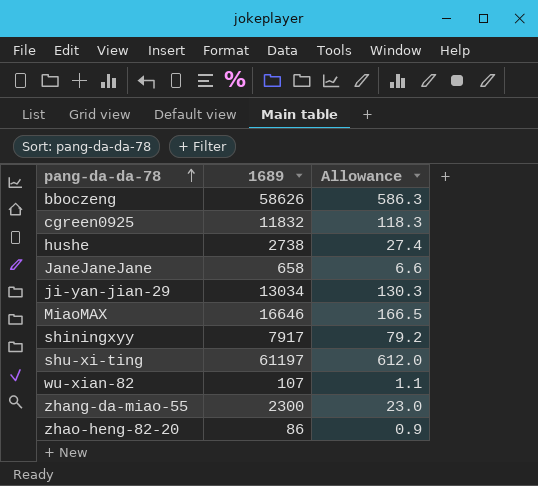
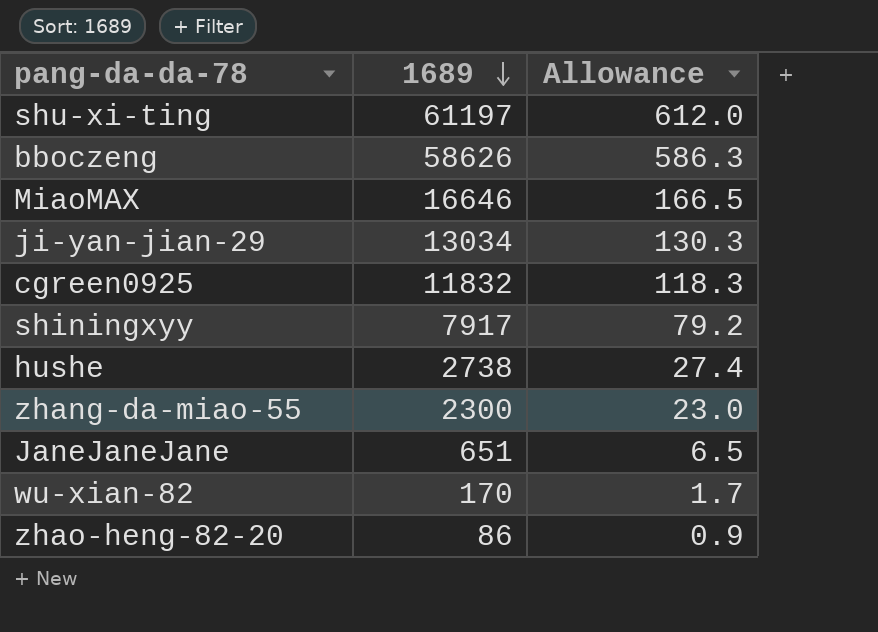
row order: pang-da-da-78 ascending -> 1689 descending
JaneJaneJane | 1689: 658 -> 651
JaneJaneJane | Allowance: 6.6 -> 6.5
wu-xian-82 | 1689: 107 -> 170
wu-xian-82 | Allowance: 1.1 -> 1.7

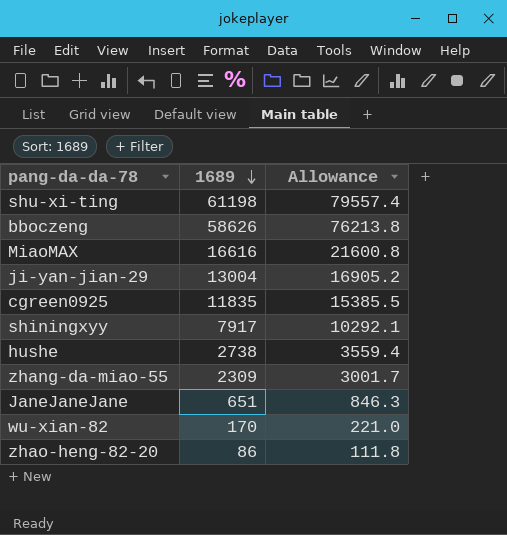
column Allowance | formula: [1689] * 0.01 -> [1689] * 1.3
shu-xi-ting | 1689: 61197 -> 61198
MiaoMAX | 1689: 16646 -> 16616
ji-yan-jian-29 | 1689: 13034 -> 13004
cgreen0925 | 1689: 11832 -> 11835
zhang-da-miao-55 | 1689: 2300 -> 2309

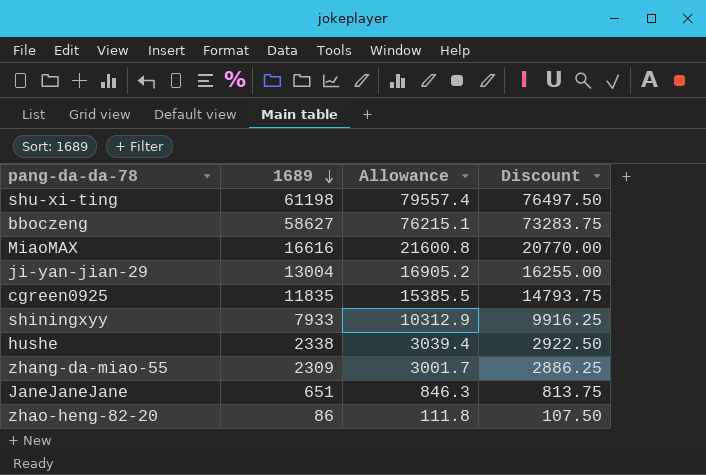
column Discount | formula: none -> [1689] * 1.25
row wu-xian-82: 170 | 221.0 -> none
bboczeng | 1689: 58626 -> 58627
bboczeng | Allowance: 76213.8 -> 76215.1
shiningxyy | 1689: 7917 -> 7933
shiningxyy | Allowance: 10292.1 -> 10312.9
hushe | 1689: 2738 -> 2338
hushe | Allowance: 3559.4 -> 3039.4

